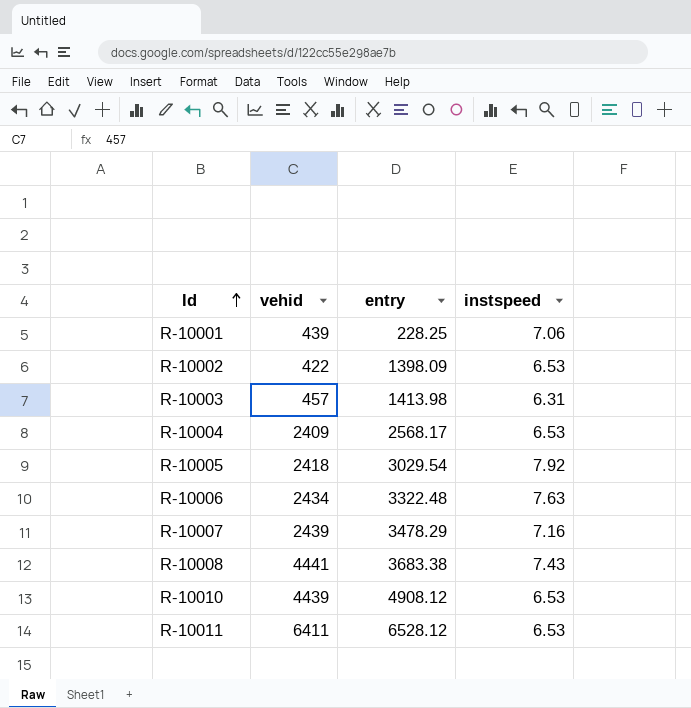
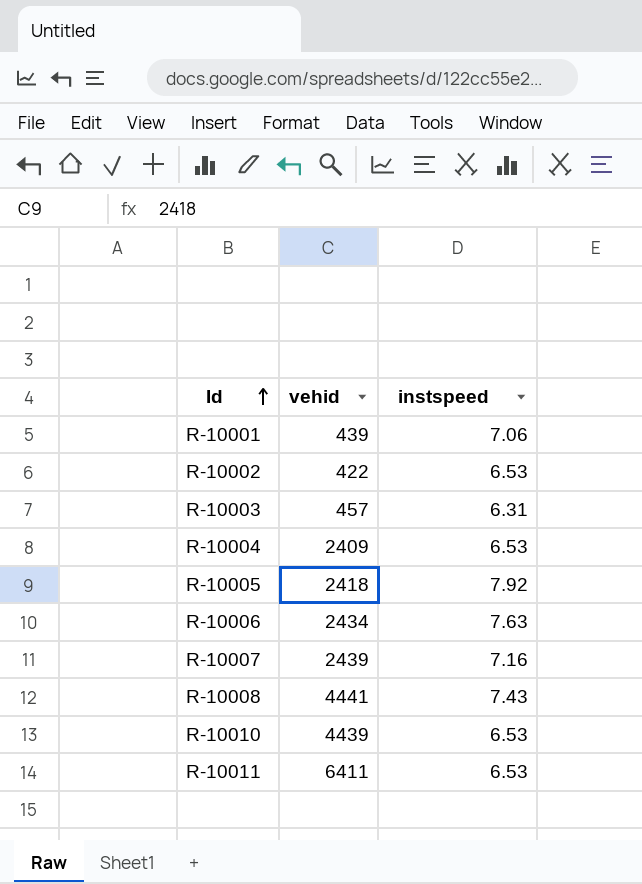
column entry | position: 3 -> none

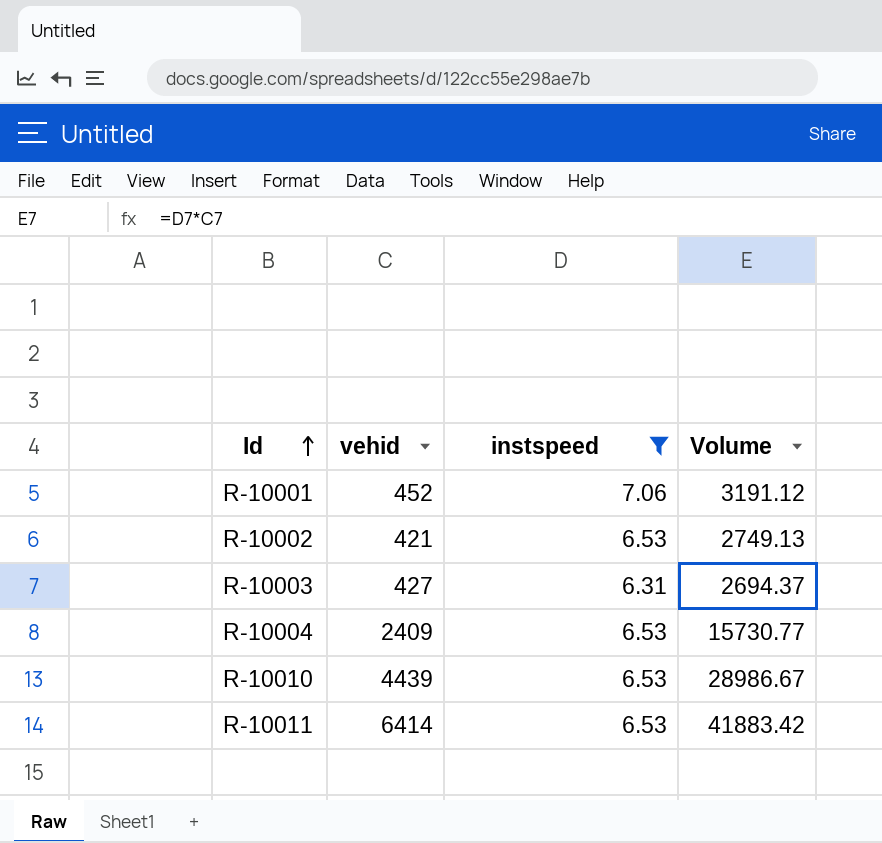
filter: none -> instspeed <= 7.06
column Volume | formula: none -> [vehid] * [instspeed]
R-10001 | vehid: 439 -> 452
R-10002 | vehid: 422 -> 421
R-10003 | vehid: 457 -> 427
R-10011 | vehid: 6411 -> 6414

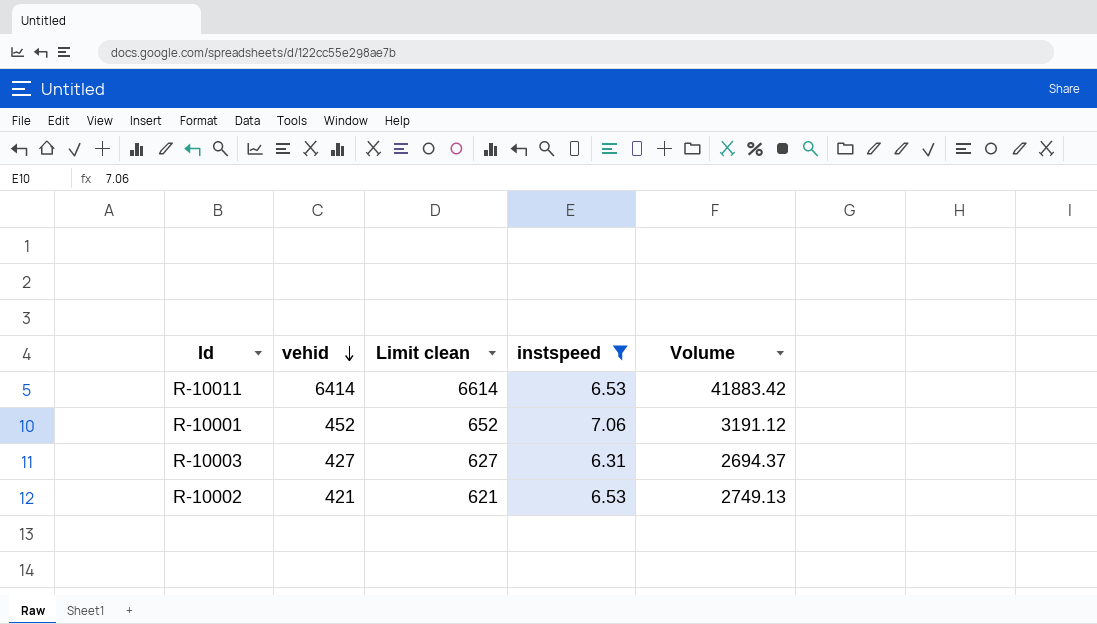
row order: Id ascending -> vehid descending
column Limit clean | formula: none -> [vehid] + 200
row R-10004: 2409 | 6.53 | 15730.77 -> none
row R-10010: 4439 | 6.53 | 28986.67 -> none

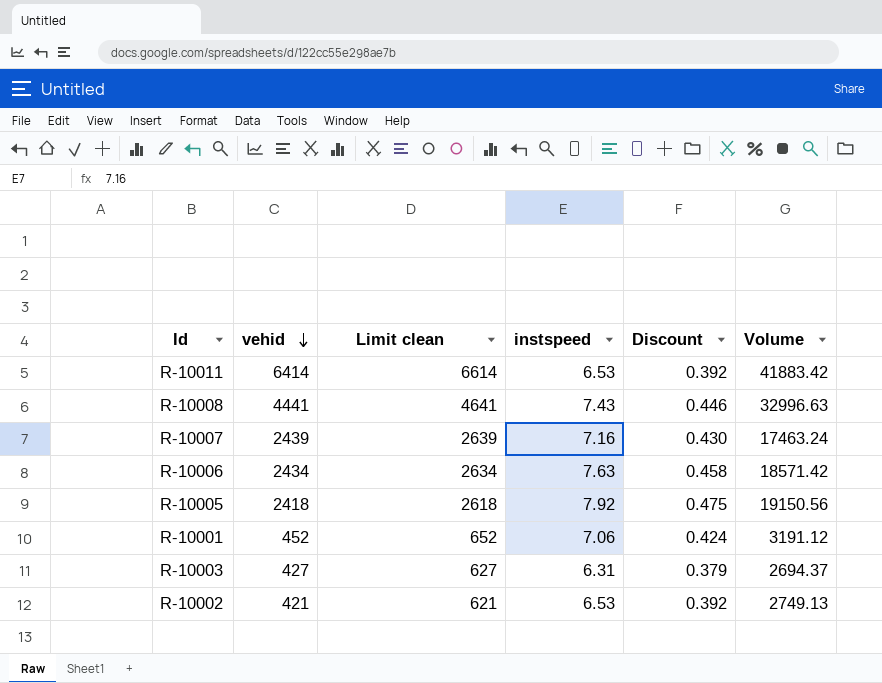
filter: instspeed <= 7.06 -> none
column Discount | formula: none -> [instspeed] * 0.06

